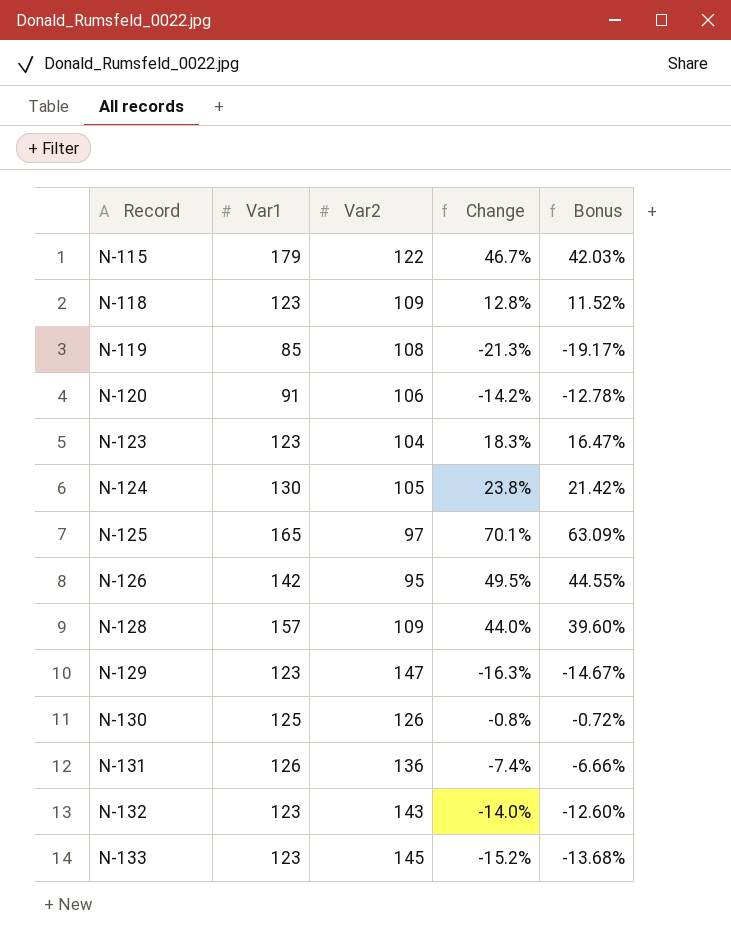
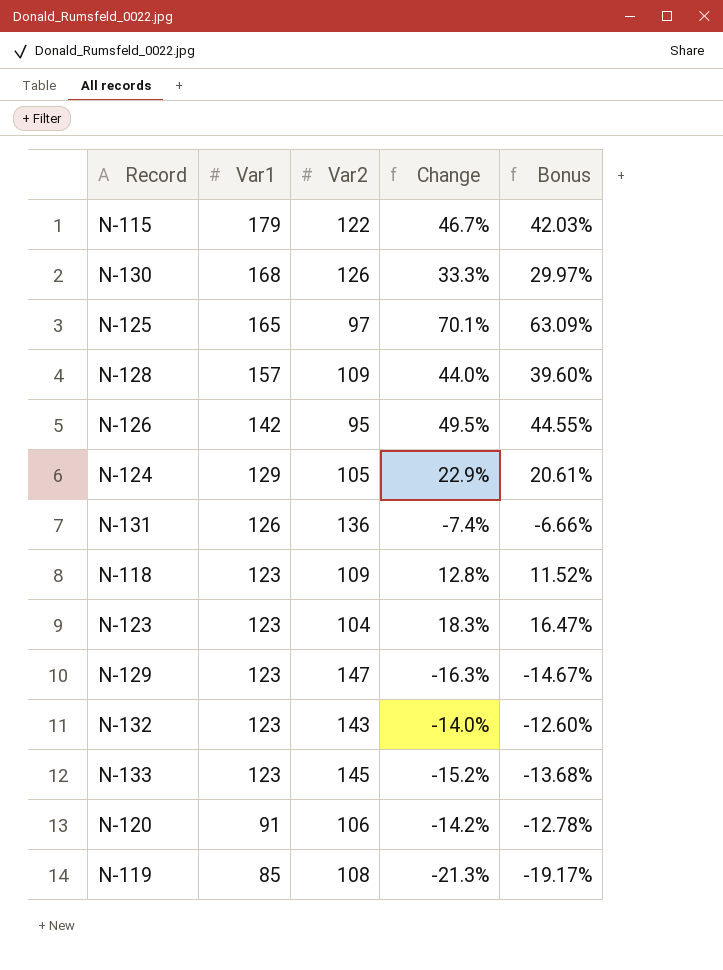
row order: Record ascending -> Var1 descending
N-130 | Var1: 125 -> 168
N-130 | Change: -0.8% -> 33.3%
N-130 | Bonus: -0.72% -> 29.97%
N-124 | Var1: 130 -> 129
N-124 | Change: 23.8% -> 22.9%
N-124 | Bonus: 21.42% -> 20.61%

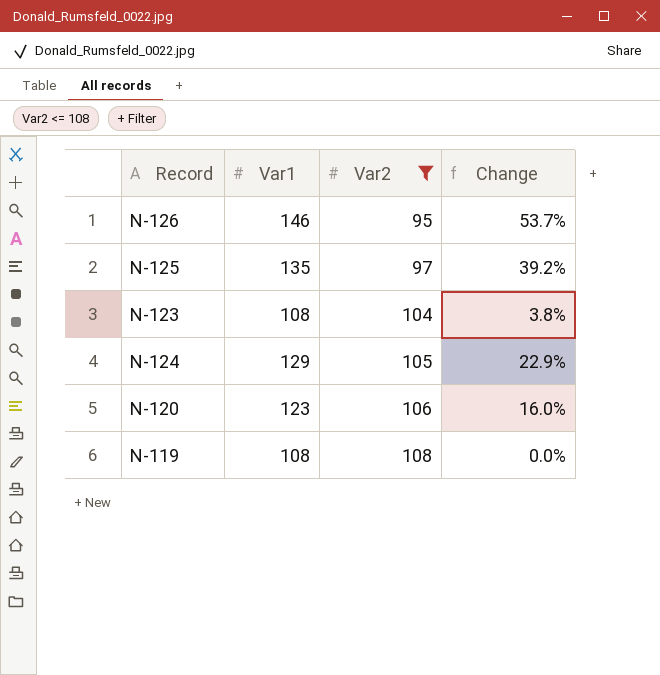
filter: none -> Var2 <= 108
row order: Var1 descending -> Var2 ascending
column Bonus | formula: [Change] * 0.9 -> none
N-126 | Var1: 142 -> 146
N-126 | Change: 49.5% -> 53.7%
N-125 | Var1: 165 -> 135
N-125 | Change: 70.1% -> 39.2%
N-123 | Var1: 123 -> 108
N-123 | Change: 18.3% -> 3.8%
N-120 | Var1: 91 -> 123
N-120 | Change: -14.2% -> 16.0%
N-119 | Var1: 85 -> 108
N-119 | Change: -21.3% -> 0.0%

